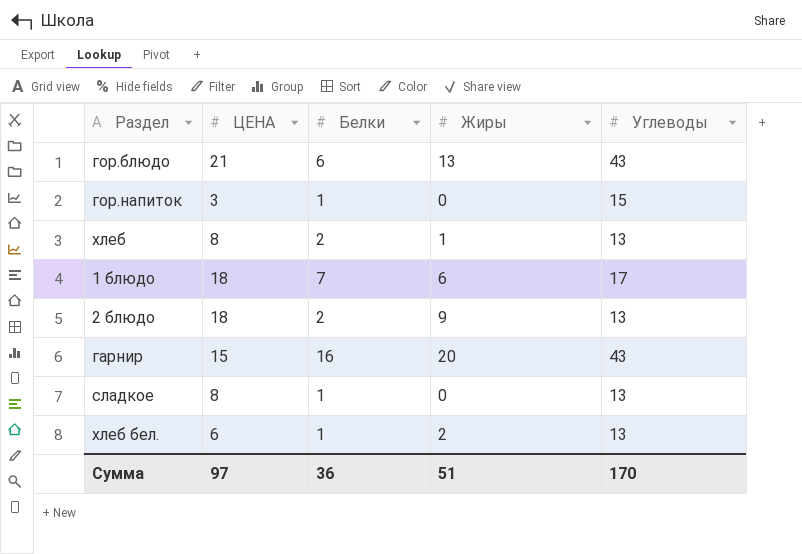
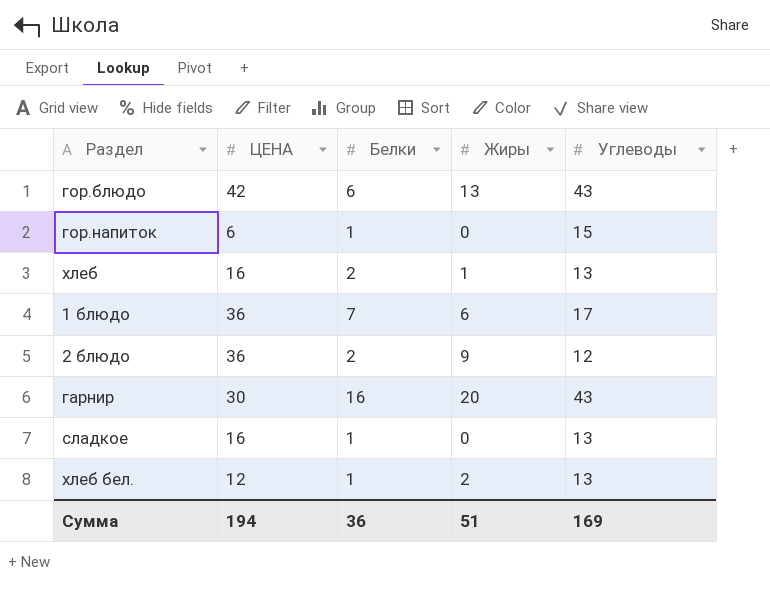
гор.блюдо | ЦЕНА: 21 -> 42
гор.напиток | ЦЕНА: 3 -> 6
хлеб | ЦЕНА: 8 -> 16
1 блюдо | ЦЕНА: 18 -> 36
2 блюдо | ЦЕНА: 18 -> 36
2 блюдо | Углеводы: 13 -> 12
гарнир | ЦЕНА: 15 -> 30
сладкое | ЦЕНА: 8 -> 16
хлеб бел. | ЦЕНА: 6 -> 12
Сумма | ЦЕНА: 97 -> 194
Сумма | Углеводы: 170 -> 169

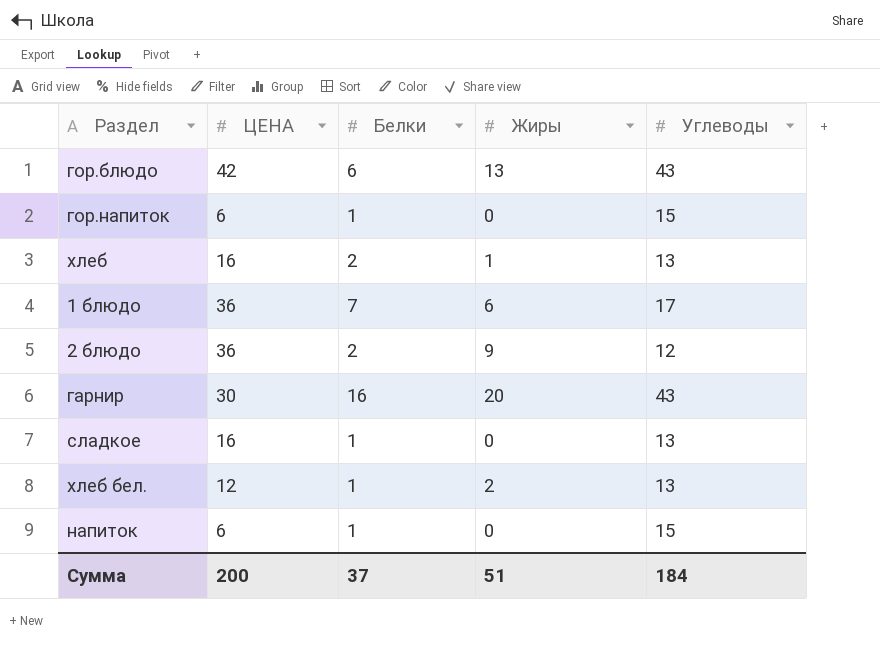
row напиток: none -> 6 | 1 | 0 | 15
Сумма | ЦЕНА: 194 -> 200
Сумма | Белки: 36 -> 37
Сумма | Углеводы: 169 -> 184

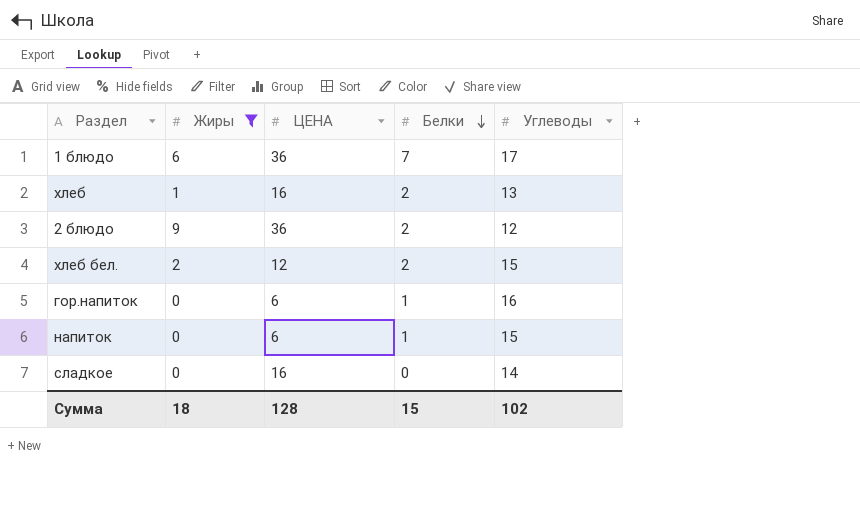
filter: none -> Жиры <= 9
row order: none -> Белки descending
column Жиры | position: 4 -> 2
хлеб бел. | Белки: 1 -> 2
хлеб бел. | Углеводы: 13 -> 15
гор.напиток | Углеводы: 15 -> 16
сладкое | Белки: 1 -> 0
сладкое | Углеводы: 13 -> 14
Сумма | Жиры: 51 -> 18
Сумма | ЦЕНА: 200 -> 128
Сумма | Белки: 37 -> 15
Сумма | Углеводы: 184 -> 102

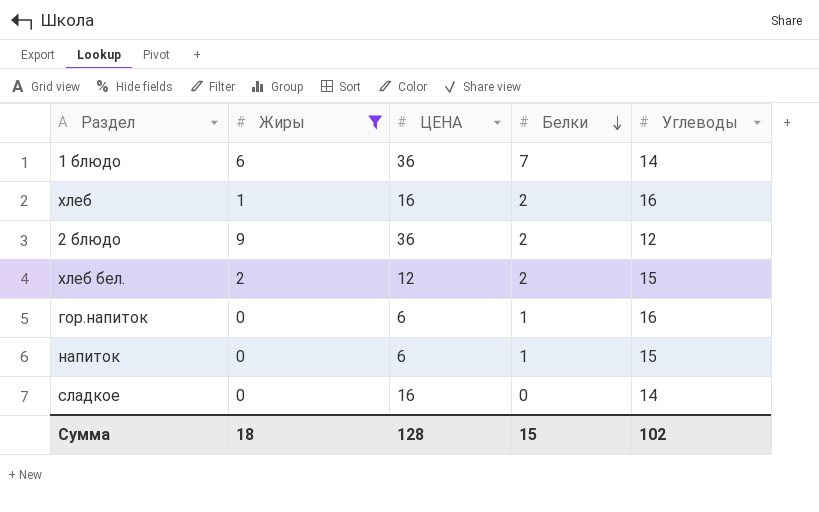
1 блюдо | Углеводы: 17 -> 14
хлеб | Углеводы: 13 -> 16

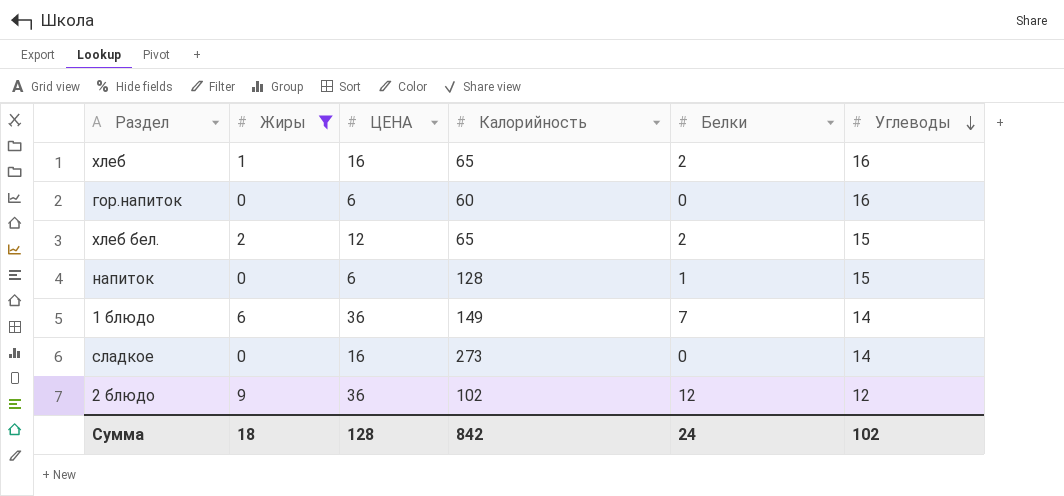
row order: Белки descending -> Углеводы descending
column Калорийность | position: none -> 4
гор.напиток | Белки: 1 -> 0
2 блюдо | Белки: 2 -> 12
Сумма | Белки: 15 -> 24

